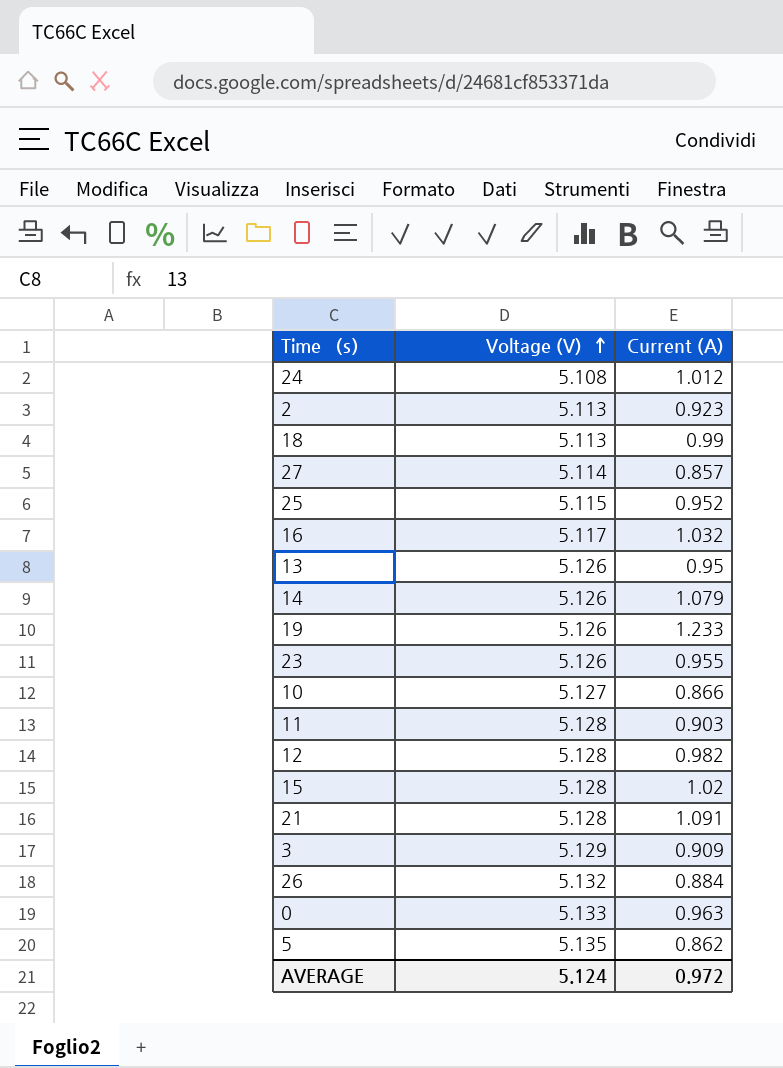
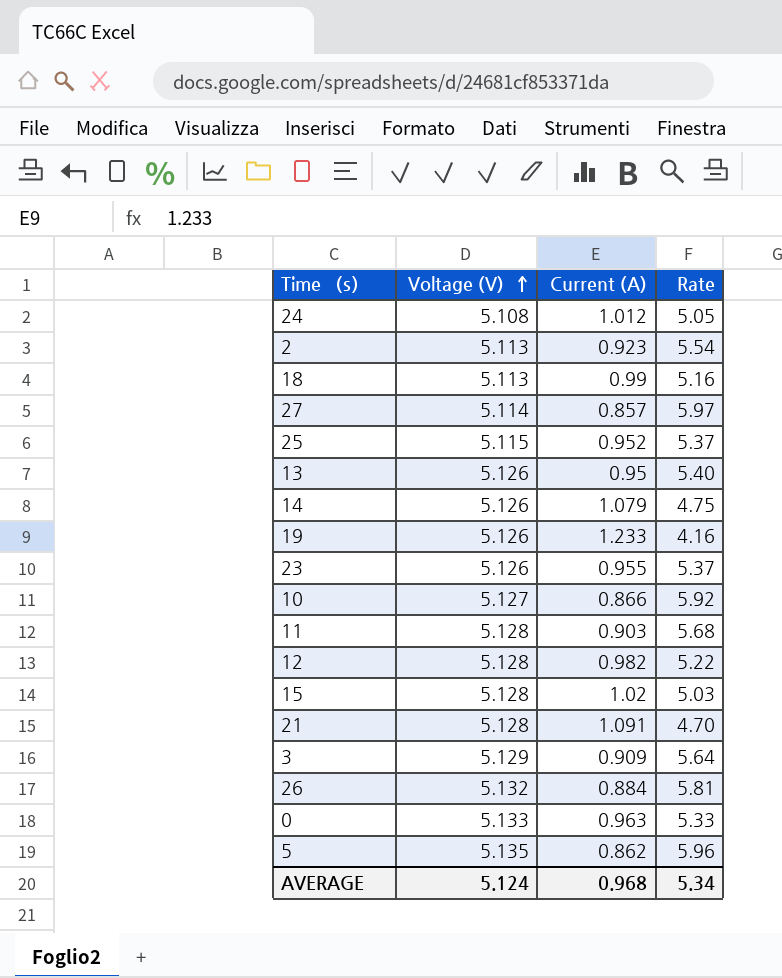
column Rate | formula: none -> [Voltage (V)] / [Current (A)]
row 16: 5.117 | 1.032 -> none
AVERAGE | Current (A): 0.972 -> 0.968

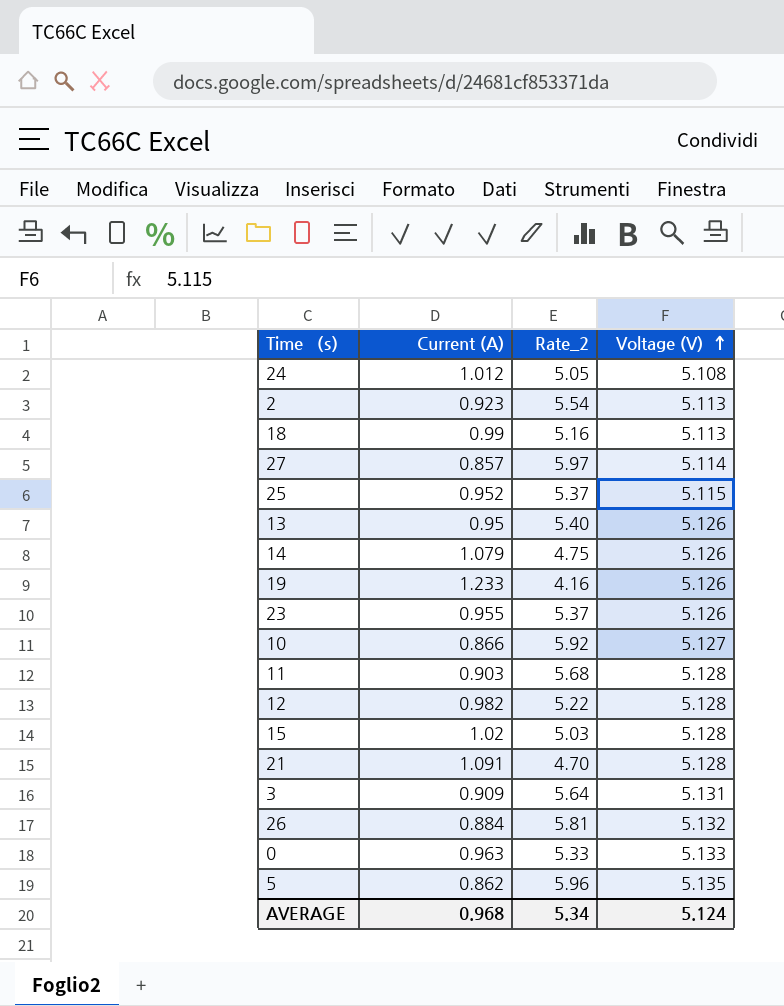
column name: Rate -> Rate_2
column Voltage (V) | position: 2 -> 4
3 | Voltage (V): 5.129 -> 5.131

